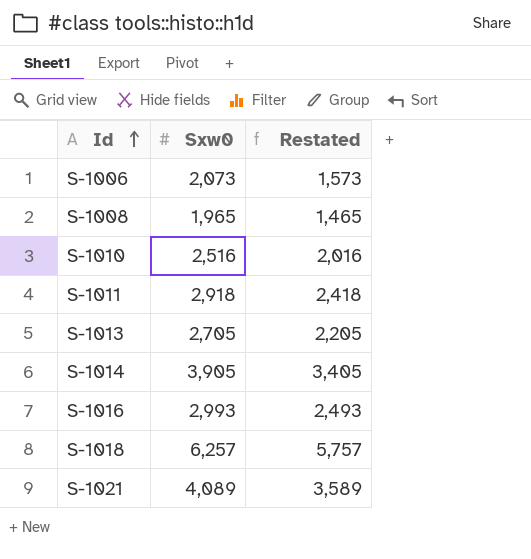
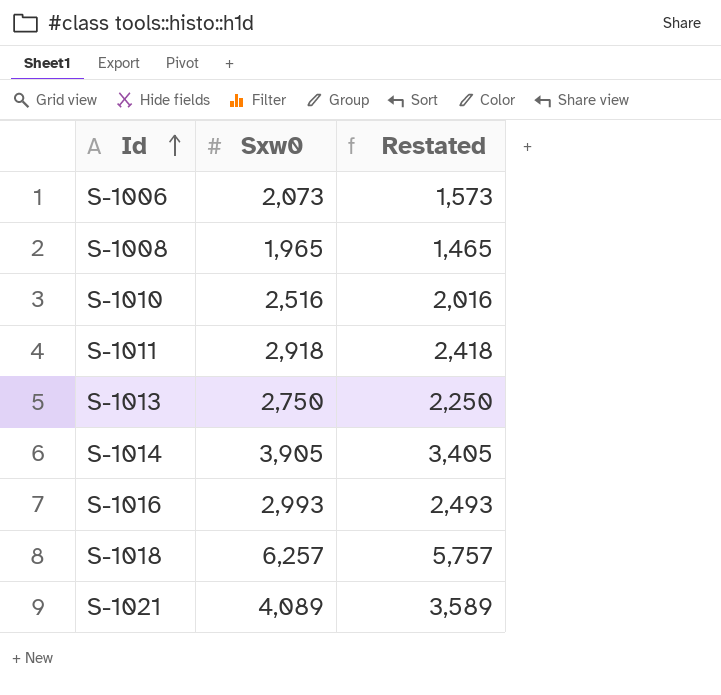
S-1013 | Sxw0: 2,705 -> 2,750
S-1013 | Restated: 2,205 -> 2,250

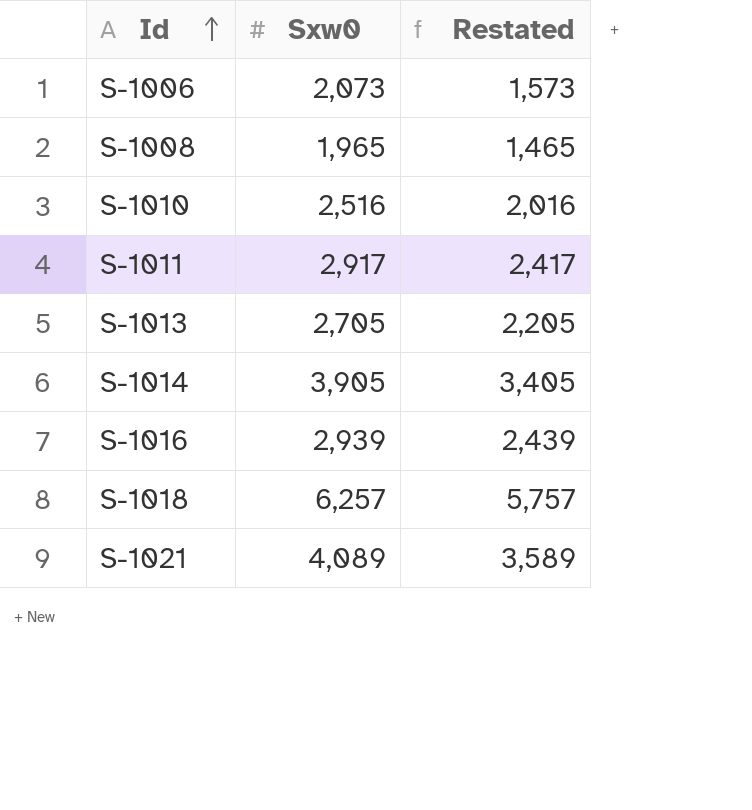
S-1011 | Sxw0: 2,918 -> 2,917
S-1011 | Restated: 2,418 -> 2,417
S-1013 | Sxw0: 2,750 -> 2,705
S-1013 | Restated: 2,250 -> 2,205
S-1016 | Sxw0: 2,993 -> 2,939
S-1016 | Restated: 2,493 -> 2,439

